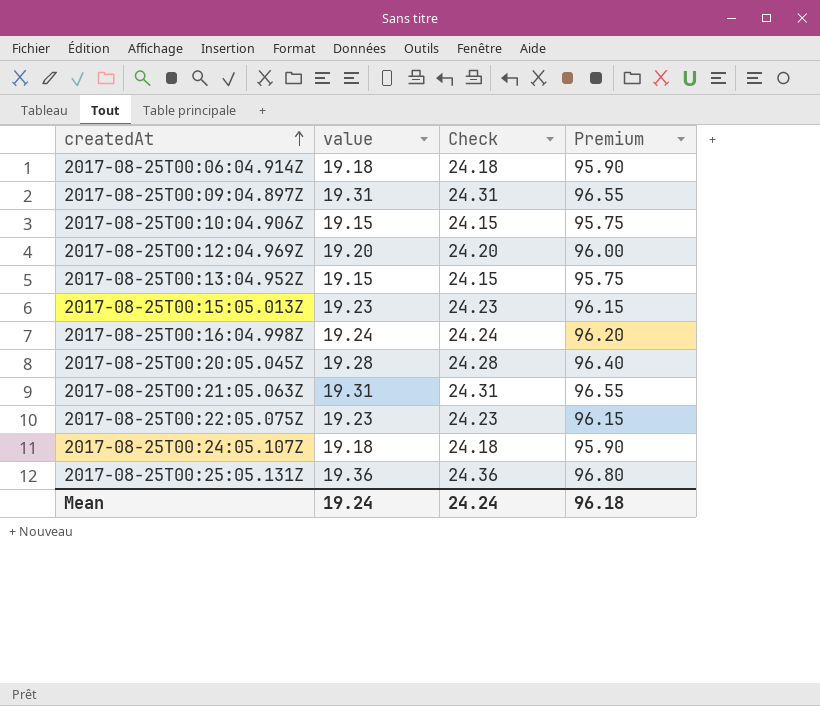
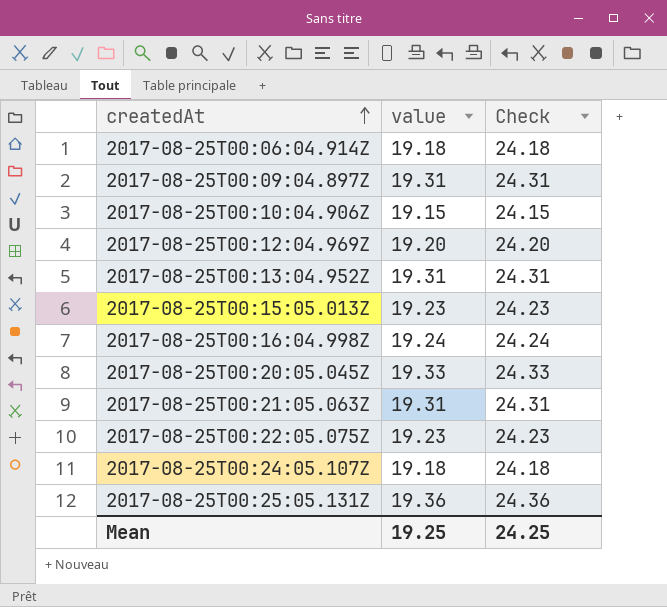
column Premium | formula: [value] * 5 -> none
2017-08-25T00:13:04.952Z | value: 19.15 -> 19.31
2017-08-25T00:13:04.952Z | Check: 24.15 -> 24.31
2017-08-25T00:20:05.045Z | value: 19.28 -> 19.33
2017-08-25T00:20:05.045Z | Check: 24.28 -> 24.33
Mean | value: 19.24 -> 19.25
Mean | Check: 24.24 -> 24.25

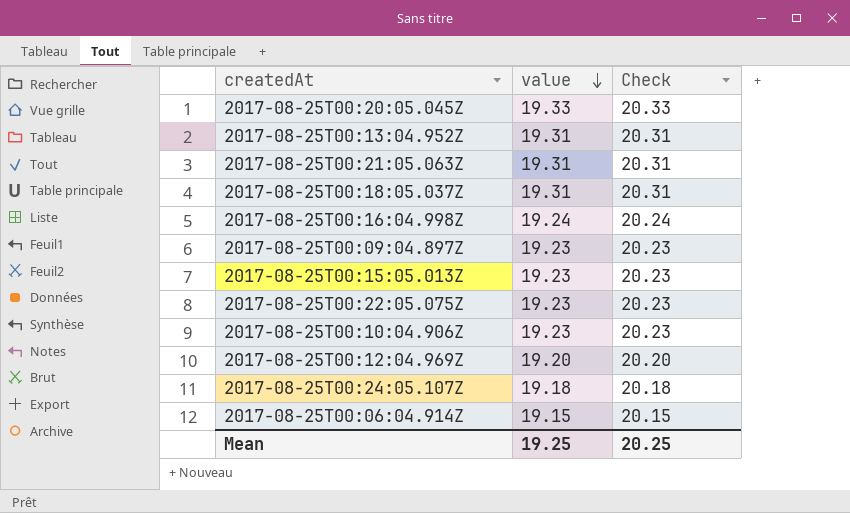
row order: createdAt ascending -> value descending
column Check | formula: [value] + 5 -> [value] + 1
row 2017-08-25T00:25:05.131Z: 19.36 | 24.36 -> none
row 2017-08-25T00:18:05.037Z: none -> 19.31 | 20.31
2017-08-25T00:09:04.897Z | value: 19.31 -> 19.23
2017-08-25T00:10:04.906Z | value: 19.15 -> 19.23
2017-08-25T00:06:04.914Z | value: 19.18 -> 19.15
Mean | Check: 24.25 -> 20.25

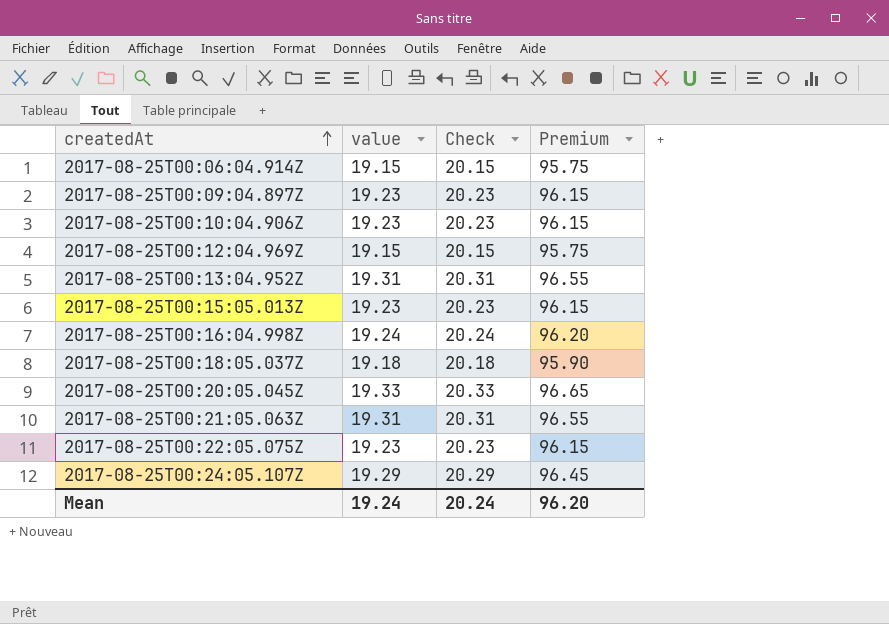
row order: value descending -> createdAt ascending
column Premium | formula: none -> [value] * 5
2017-08-25T00:12:04.969Z | value: 19.20 -> 19.15
2017-08-25T00:12:04.969Z | Check: 20.20 -> 20.15
2017-08-25T00:18:05.037Z | value: 19.31 -> 19.18
2017-08-25T00:18:05.037Z | Check: 20.31 -> 20.18
2017-08-25T00:24:05.107Z | value: 19.18 -> 19.29
2017-08-25T00:24:05.107Z | Check: 20.18 -> 20.29
Mean | value: 19.25 -> 19.24
Mean | Check: 20.25 -> 20.24

